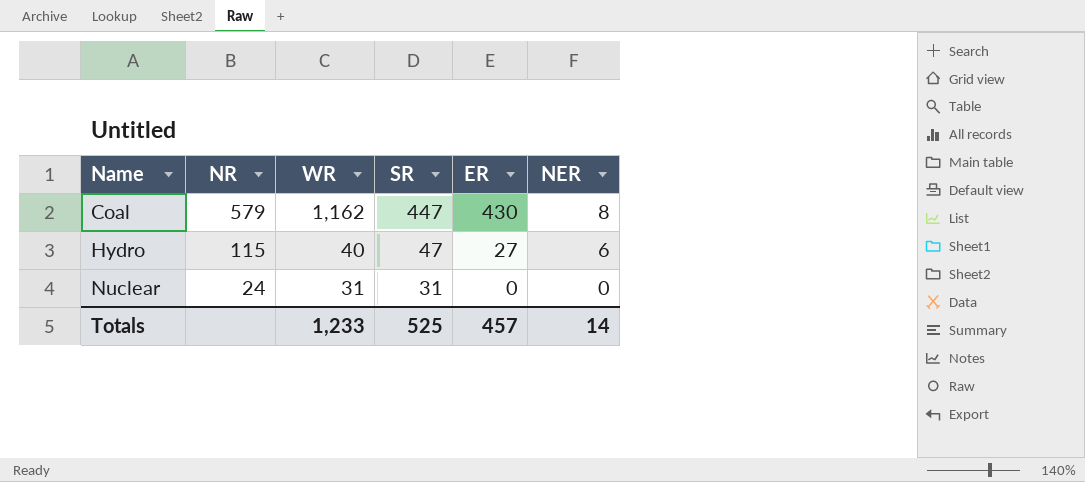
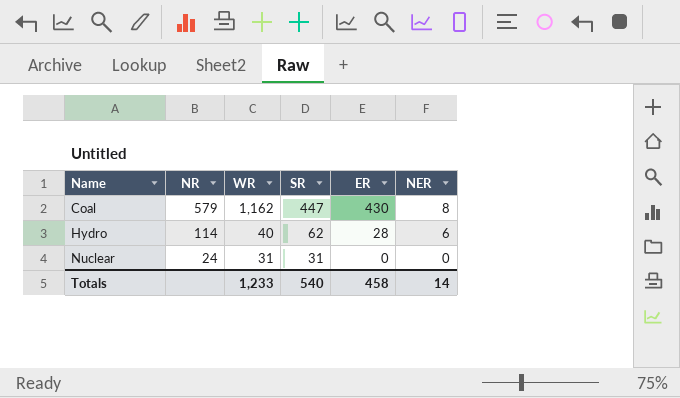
Hydro | NR: 115 -> 114
Hydro | SR: 47 -> 62
Hydro | ER: 27 -> 28
Totals | SR: 525 -> 540
Totals | ER: 457 -> 458

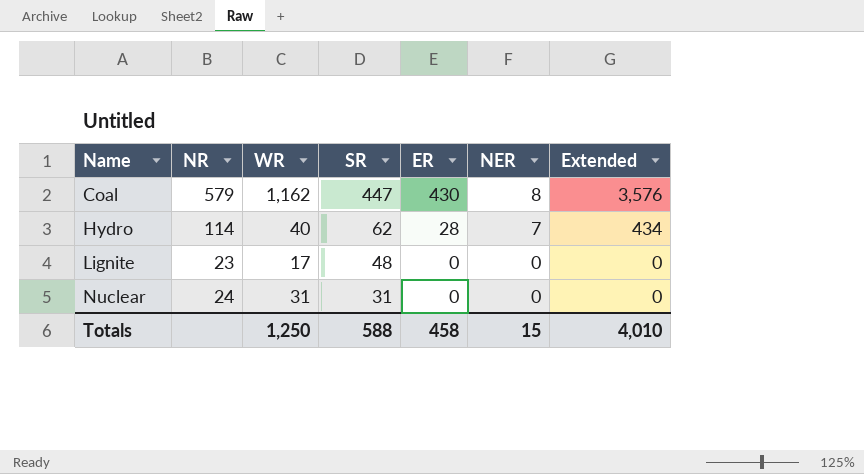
column Extended | formula: none -> [SR] * [NER]
Hydro | NER: 6 -> 7
row Lignite: none -> 23 | 17 | 48 | 0 | 0 | 0
Totals | WR: 1,233 -> 1,250
Totals | SR: 540 -> 588
Totals | NER: 14 -> 15

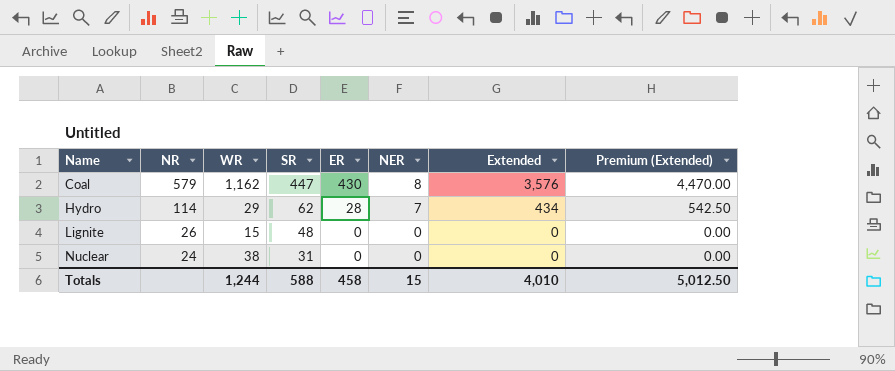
column Premium (Extended) | formula: none -> [Extended] * 1.25
Hydro | WR: 40 -> 29
Lignite | NR: 23 -> 26
Lignite | WR: 17 -> 15
Nuclear | WR: 31 -> 38
Totals | WR: 1,250 -> 1,244

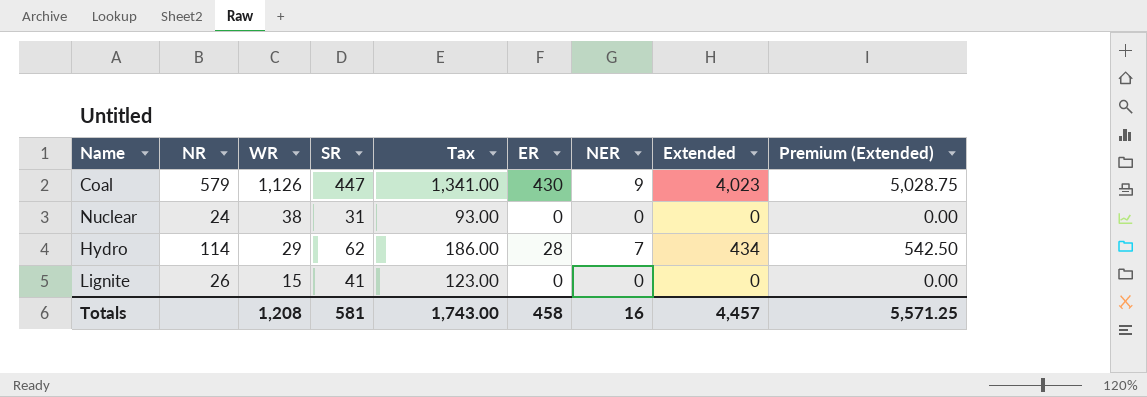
row order: Name ascending -> WR descending
column Tax | formula: none -> [SR] * 3
Coal | WR: 1,162 -> 1,126
Coal | NER: 8 -> 9
Coal | Extended: 3,576 -> 4,023
Coal | Premium (Extended): 4,470.00 -> 5,028.75
Lignite | SR: 48 -> 41
Totals | WR: 1,244 -> 1,208
Totals | SR: 588 -> 581
Totals | NER: 15 -> 16
Totals | Extended: 4,010 -> 4,457
Totals | Premium (Extended): 5,012.50 -> 5,571.25

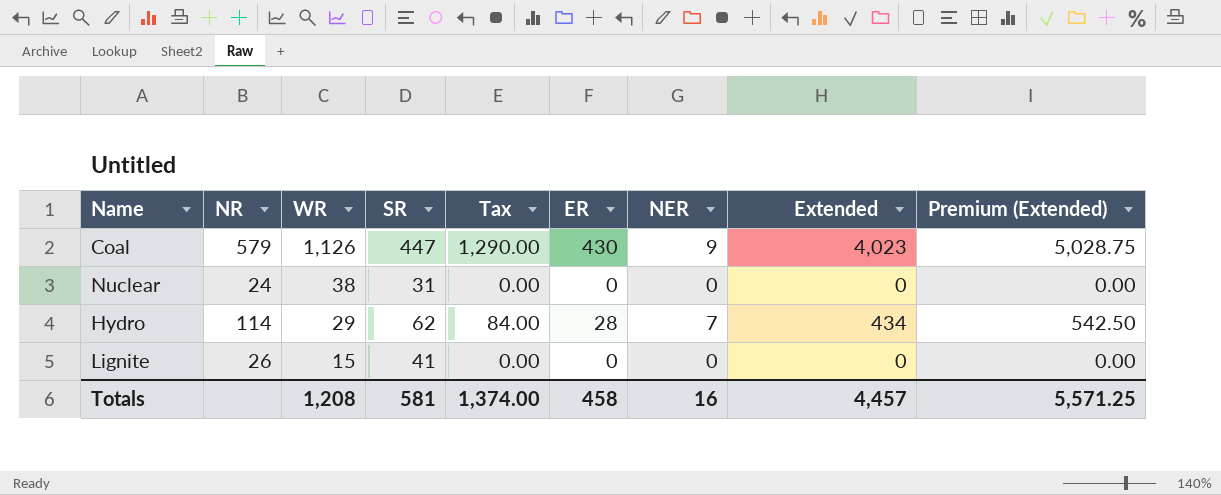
column Tax | formula: [SR] * 3 -> [ER] * 3
Totals | Tax: 1,743.00 -> 1,374.00

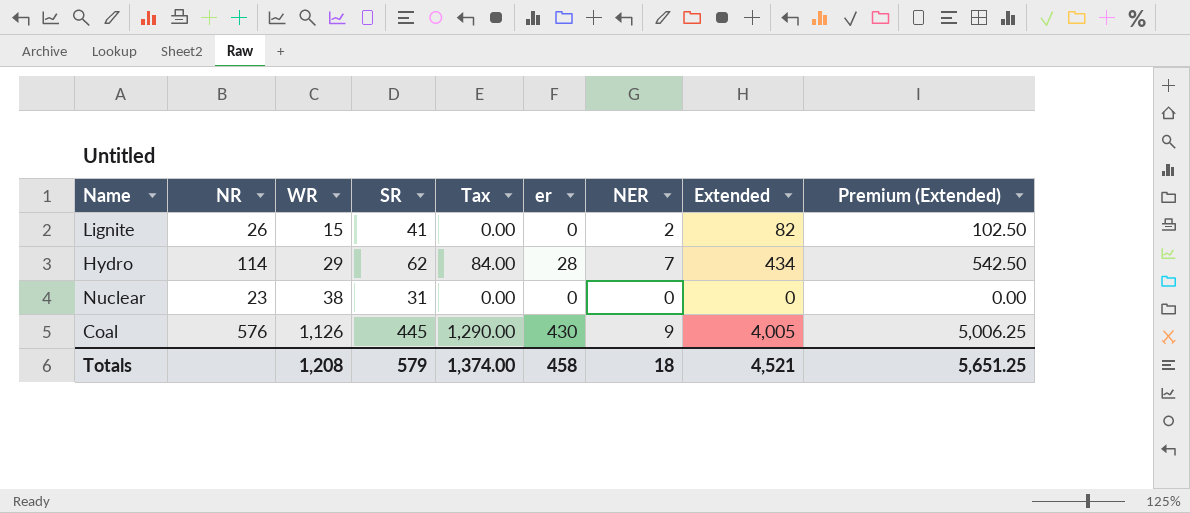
row order: WR descending -> WR ascending
column name: ER -> er
Lignite | NER: 0 -> 2
Lignite | Extended: 0 -> 82
Lignite | Premium (Extended): 0.00 -> 102.50
Nuclear | NR: 24 -> 23
Coal | NR: 579 -> 576
Coal | SR: 447 -> 445
Coal | Extended: 4,023 -> 4,005
Coal | Premium (Extended): 5,028.75 -> 5,006.25
Totals | SR: 581 -> 579
Totals | NER: 16 -> 18
Totals | Extended: 4,457 -> 4,521
Totals | Premium (Extended): 5,571.25 -> 5,651.25

